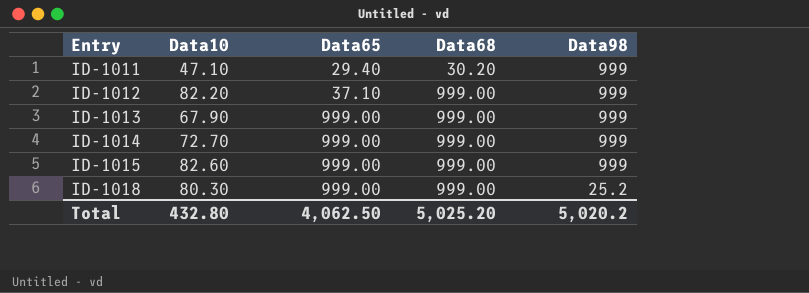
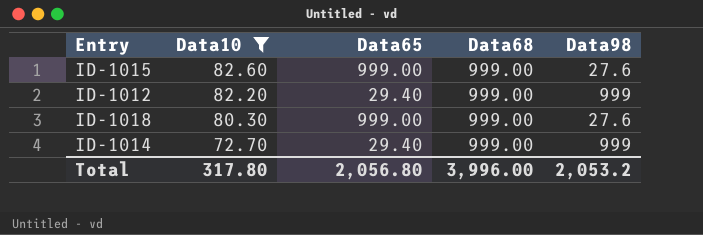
filter: none -> Data10 >= 72.70
row order: Entry ascending -> Data10 descending
ID-1015 | Data98: 999 -> 27.6
ID-1012 | Data65: 37.10 -> 29.40
ID-1018 | Data98: 25.2 -> 27.6
ID-1014 | Data65: 999.00 -> 29.40
Total | Data10: 432.80 -> 317.80
Total | Data65: 4,062.50 -> 2,056.80
Total | Data68: 5,025.20 -> 3,996.00
Total | Data98: 5,020.2 -> 2,053.2

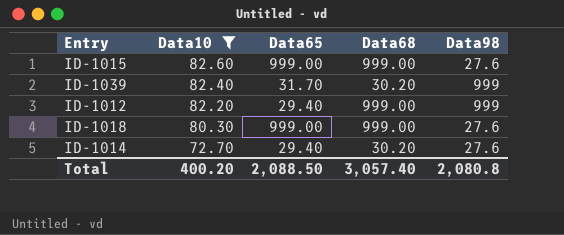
row ID-1039: none -> 82.40 | 31.70 | 30.20 | 999
ID-1014 | Data68: 999.00 -> 30.20
ID-1014 | Data98: 999 -> 27.6
Total | Data10: 317.80 -> 400.20
Total | Data65: 2,056.80 -> 2,088.50
Total | Data68: 3,996.00 -> 3,057.40
Total | Data98: 2,053.2 -> 2,080.8

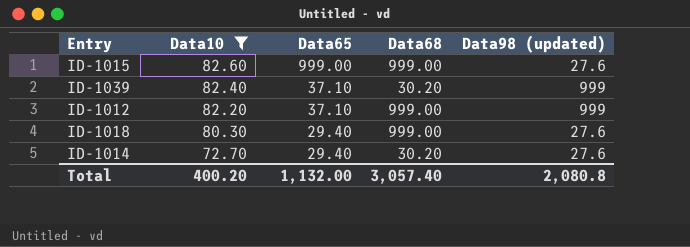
column name: Data98 -> Data98 (updated)
ID-1039 | Data65: 31.70 -> 37.10
ID-1012 | Data65: 29.40 -> 37.10
ID-1018 | Data65: 999.00 -> 29.40
Total | Data65: 2,088.50 -> 1,132.00

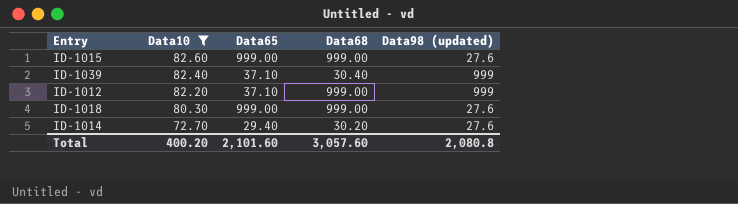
ID-1039 | Data68: 30.20 -> 30.40
ID-1018 | Data65: 29.40 -> 999.00
Total | Data65: 1,132.00 -> 2,101.60
Total | Data68: 3,057.40 -> 3,057.60

